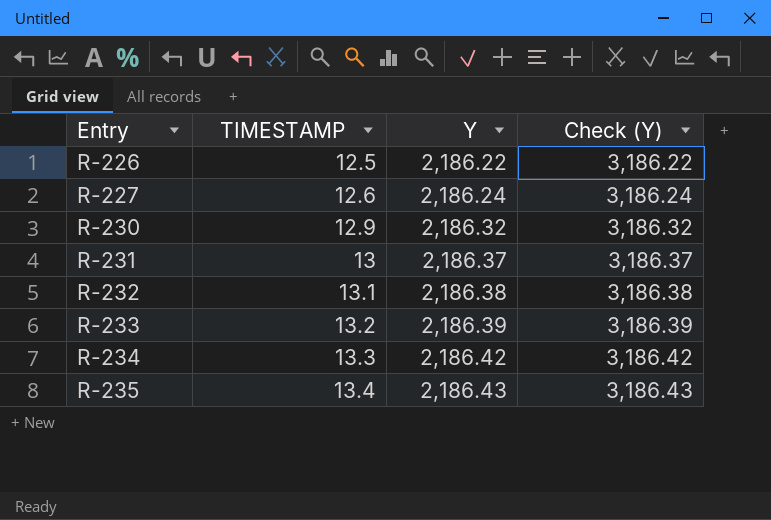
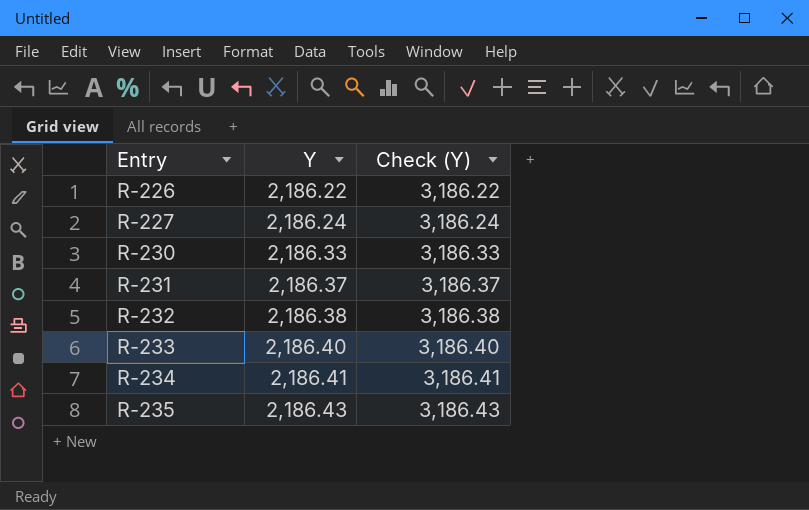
column TIMESTAMP | position: 2 -> none
R-230 | Y: 2,186.32 -> 2,186.33
R-230 | Check (Y): 3,186.32 -> 3,186.33
R-233 | Y: 2,186.39 -> 2,186.40
R-233 | Check (Y): 3,186.39 -> 3,186.40
R-234 | Y: 2,186.42 -> 2,186.41
R-234 | Check (Y): 3,186.42 -> 3,186.41

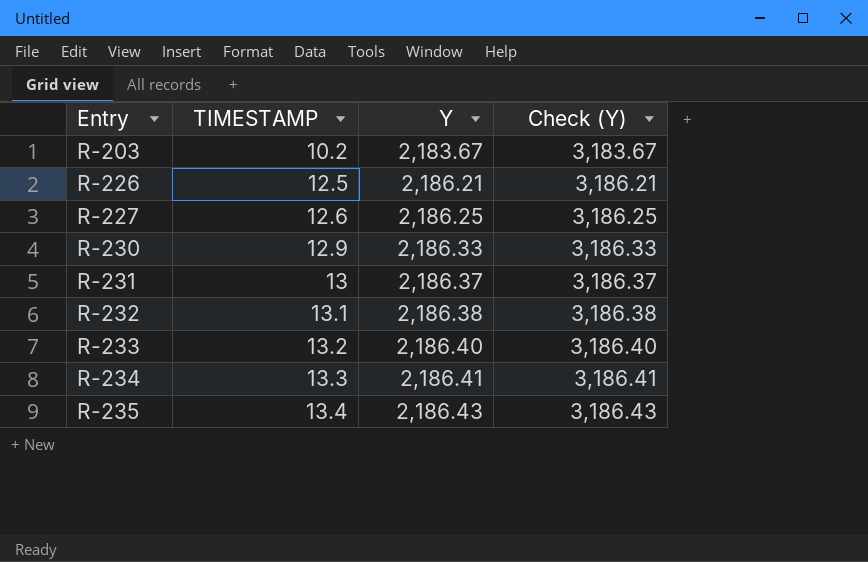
column TIMESTAMP | position: none -> 2
row R-203: none -> 10.2 | 2,183.67 | 3,183.67
R-226 | Y: 2,186.22 -> 2,186.21
R-226 | Check (Y): 3,186.22 -> 3,186.21
R-227 | Y: 2,186.24 -> 2,186.25
R-227 | Check (Y): 3,186.24 -> 3,186.25

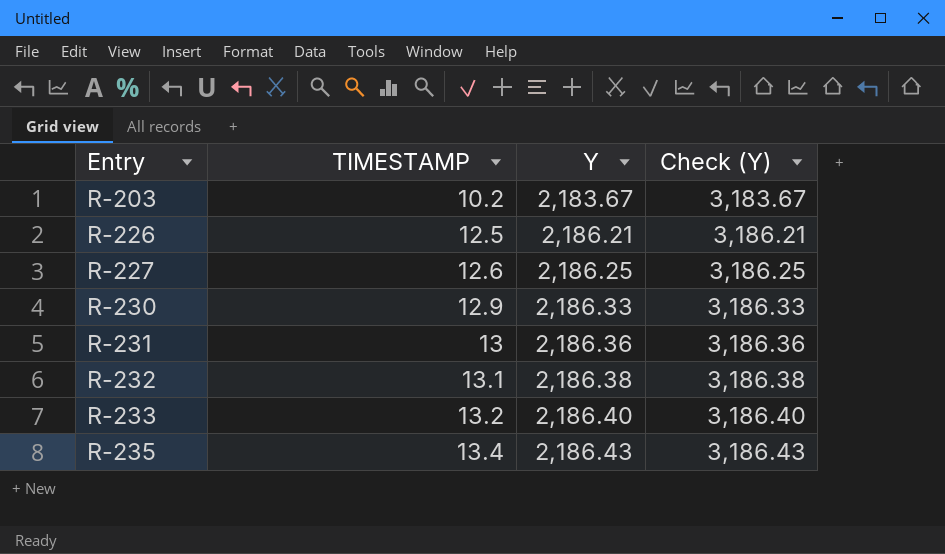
row R-234: 13.3 | 2,186.41 | 3,186.41 -> none
R-231 | Y: 2,186.37 -> 2,186.36
R-231 | Check (Y): 3,186.37 -> 3,186.36

